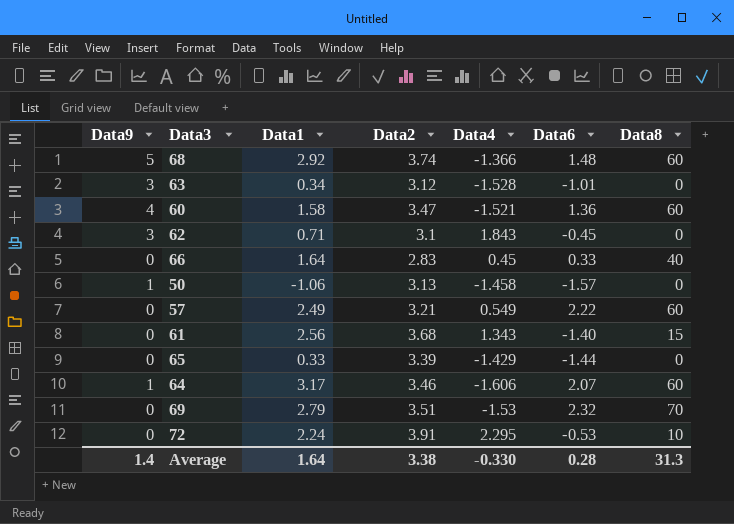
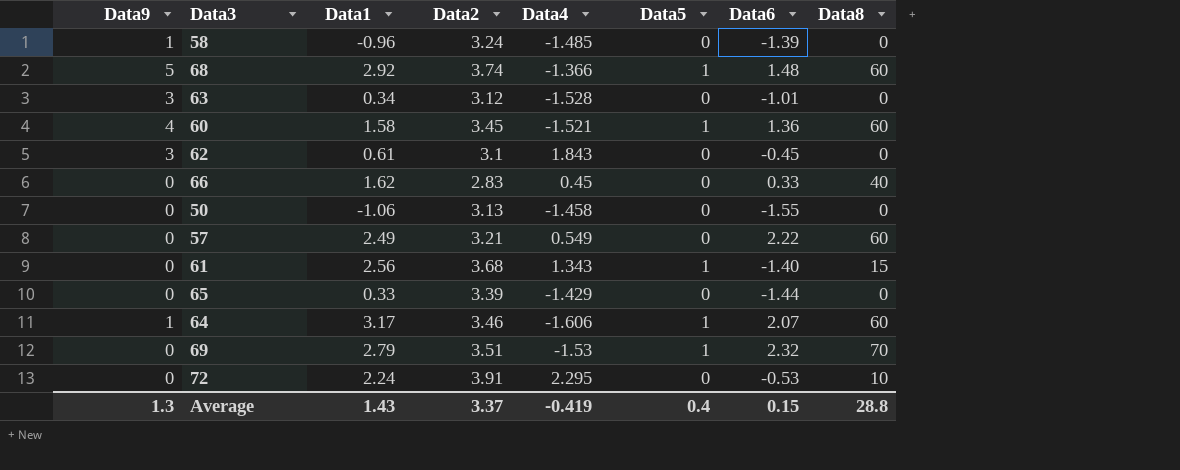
column Data5 | position: none -> 6
row 58: none -> 1 | -0.96 | 3.24 | -1.485 | 0 | -1.39 | 0
60 | Data2: 3.47 -> 3.45
62 | Data1: 0.71 -> 0.61
66 | Data1: 1.64 -> 1.62
50 | Data9: 1 -> 0
50 | Data6: -1.57 -> -1.55
Average | Data9: 1.4 -> 1.3
Average | Data1: 1.64 -> 1.43
Average | Data2: 3.38 -> 3.37
Average | Data4: -0.330 -> -0.419
Average | Data6: 0.28 -> 0.15
Average | Data8: 31.3 -> 28.8

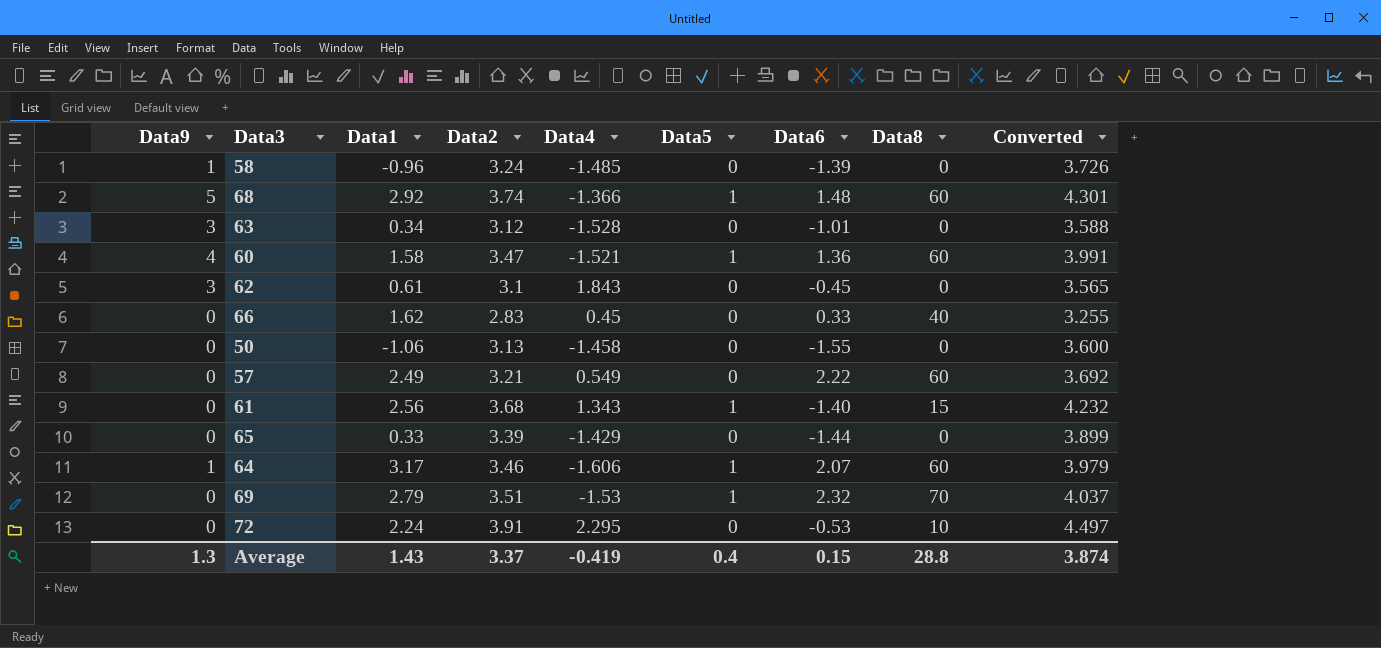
column Converted | formula: none -> [Data2] * 1.15
60 | Data2: 3.45 -> 3.47

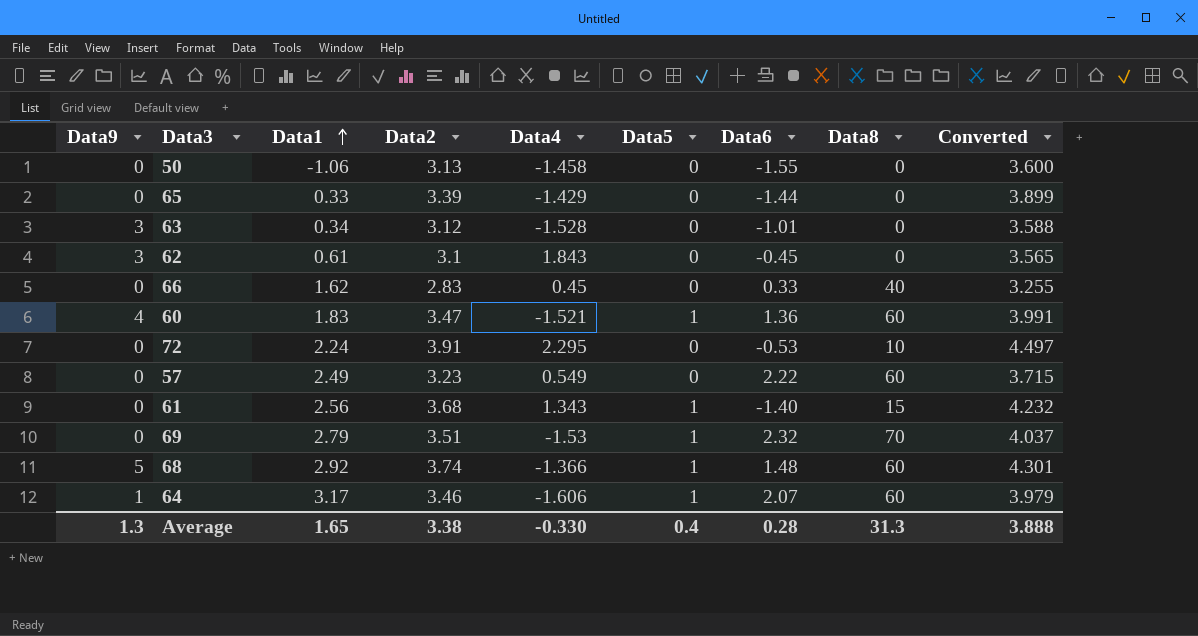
row order: none -> Data1 ascending
row 58: 1 | -0.96 | 3.24 | -1.485 | 0 | -1.39 | 0 | 3.726 -> none
60 | Data1: 1.58 -> 1.83
57 | Data2: 3.21 -> 3.23
57 | Converted: 3.692 -> 3.715
Average | Data1: 1.43 -> 1.65
Average | Data2: 3.37 -> 3.38
Average | Data4: -0.419 -> -0.330
Average | Data6: 0.15 -> 0.28
Average | Data8: 28.8 -> 31.3
Average | Converted: 3.874 -> 3.888

